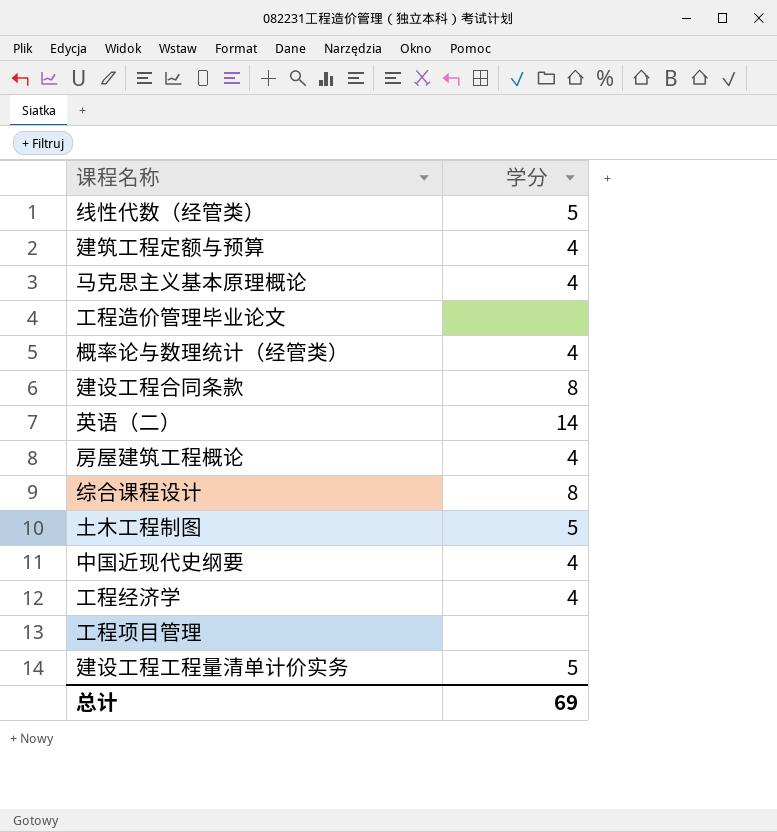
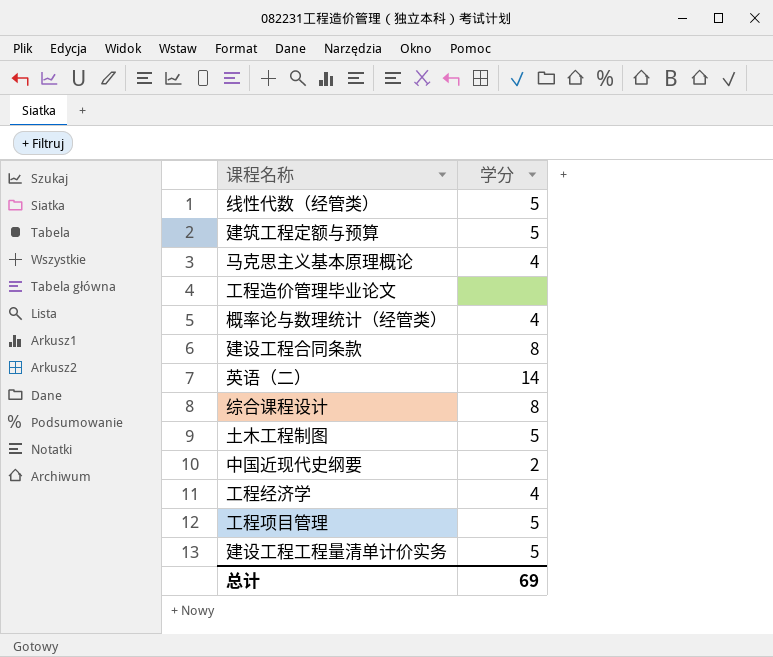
row 房屋建筑工程概论: 4 -> none
建筑工程定额与预算 | 学分: 4 -> 5
中国近现代史纲要 | 学分: 4 -> 2
工程项目管理 | 学分: none -> 5

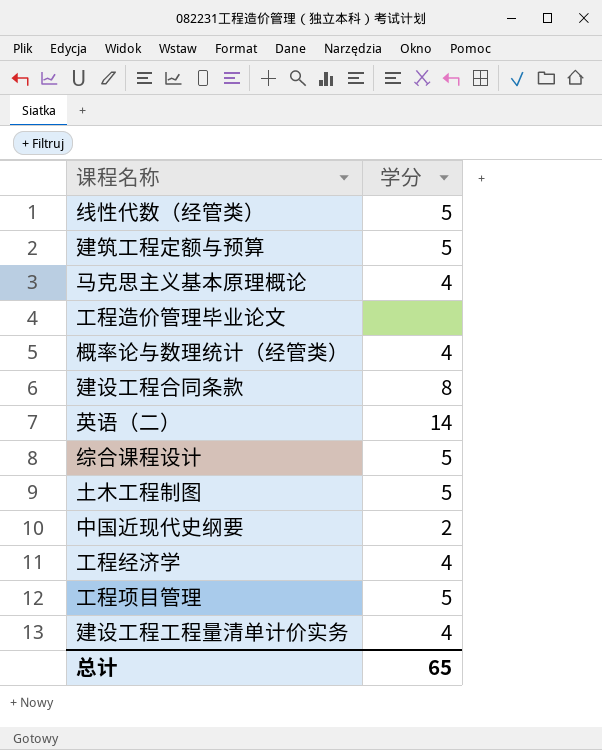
综合课程设计 | 学分: 8 -> 5
建设工程工程量清单计价实务 | 学分: 5 -> 4
总计 | 学分: 69 -> 65

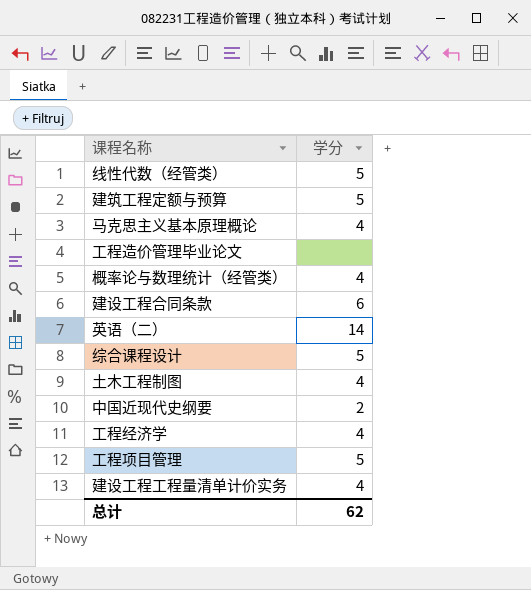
建设工程合同条款 | 学分: 8 -> 6
土木工程制图 | 学分: 5 -> 4
总计 | 学分: 65 -> 62

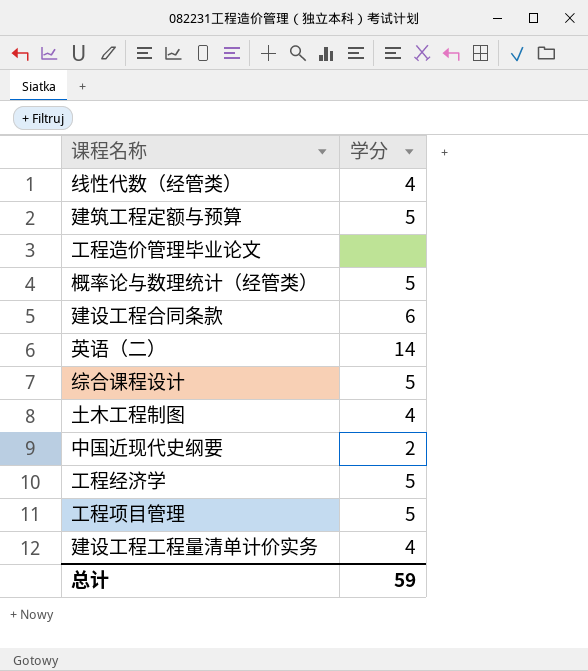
row 马克思主义基本原理概论: 4 -> none
线性代数（经管类） | 学分: 5 -> 4
概率论与数理统计（经管类） | 学分: 4 -> 5
工程经济学 | 学分: 4 -> 5
总计 | 学分: 62 -> 59

